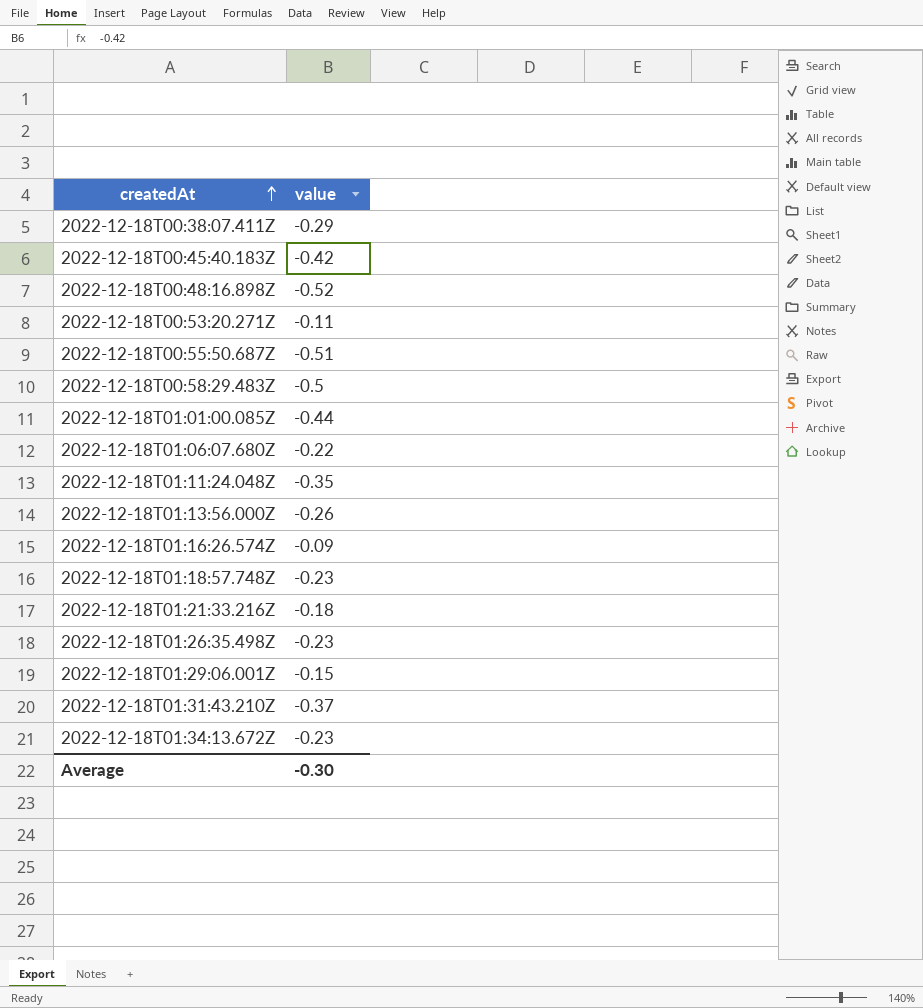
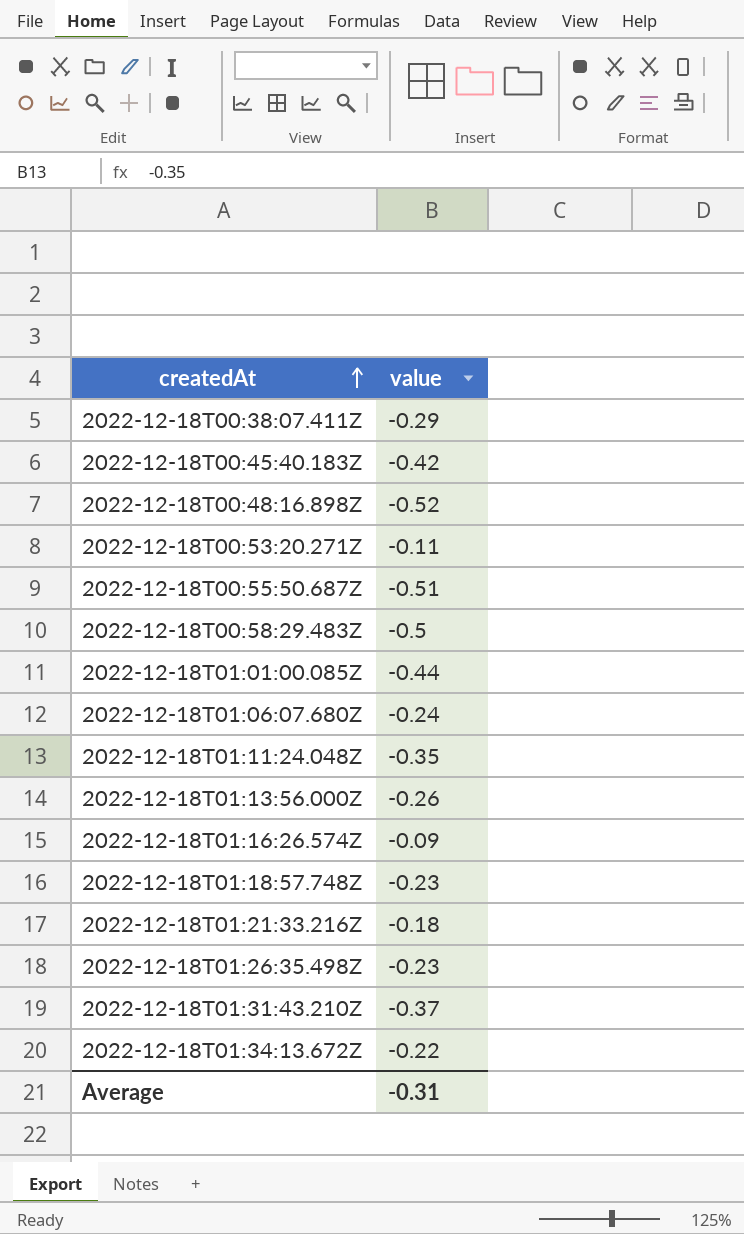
row 2022-12-18T01:29:06.001Z: -0.15 -> none
2022-12-18T01:06:07.680Z | value: -0.22 -> -0.24
2022-12-18T01:34:13.672Z | value: -0.23 -> -0.22
Average | value: -0.30 -> -0.31

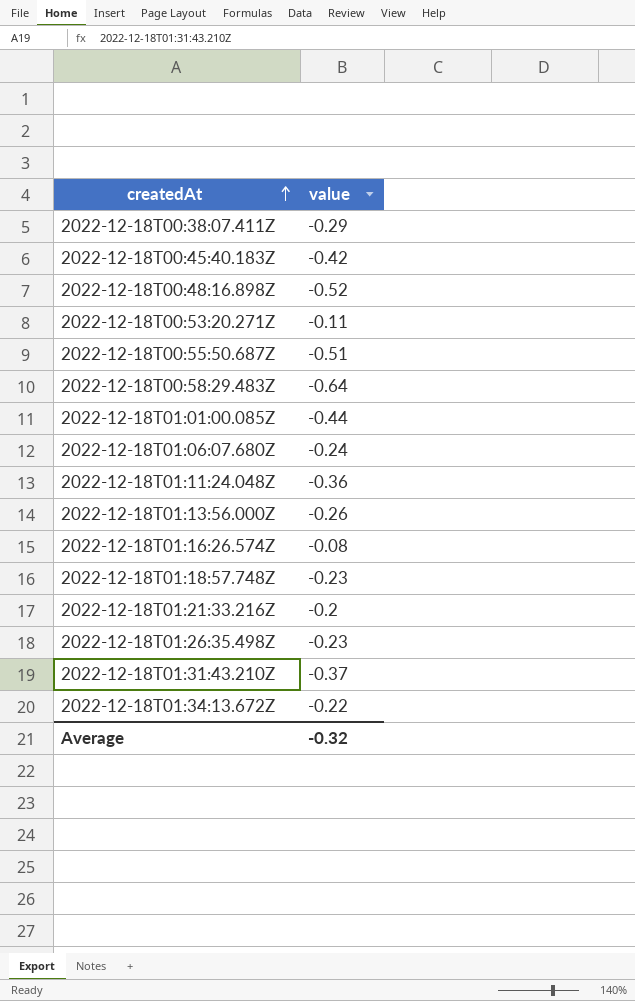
2022-12-18T00:58:29.483Z | value: -0.5 -> -0.64
2022-12-18T01:11:24.048Z | value: -0.35 -> -0.36
2022-12-18T01:16:26.574Z | value: -0.09 -> -0.08
2022-12-18T01:21:33.216Z | value: -0.18 -> -0.2
Average | value: -0.31 -> -0.32

